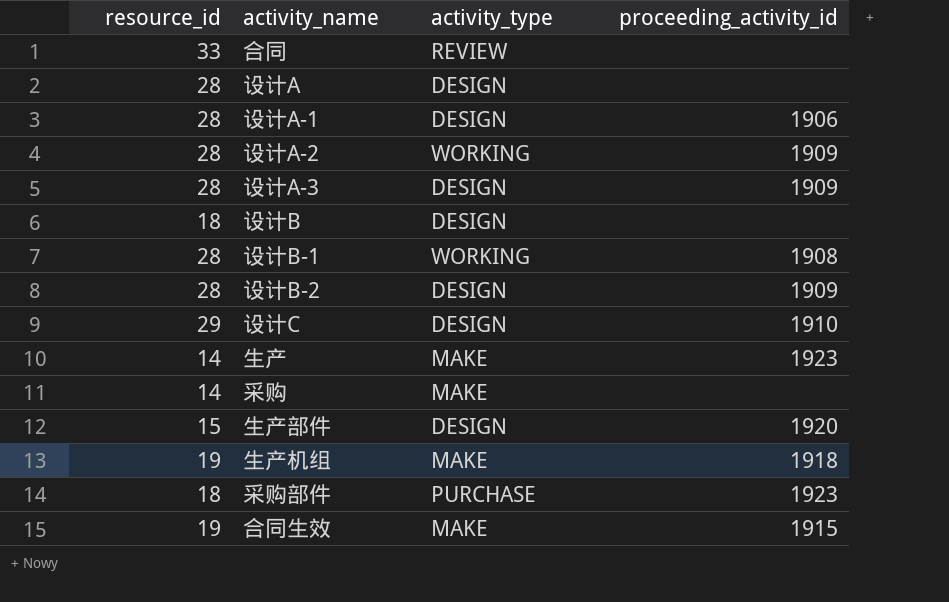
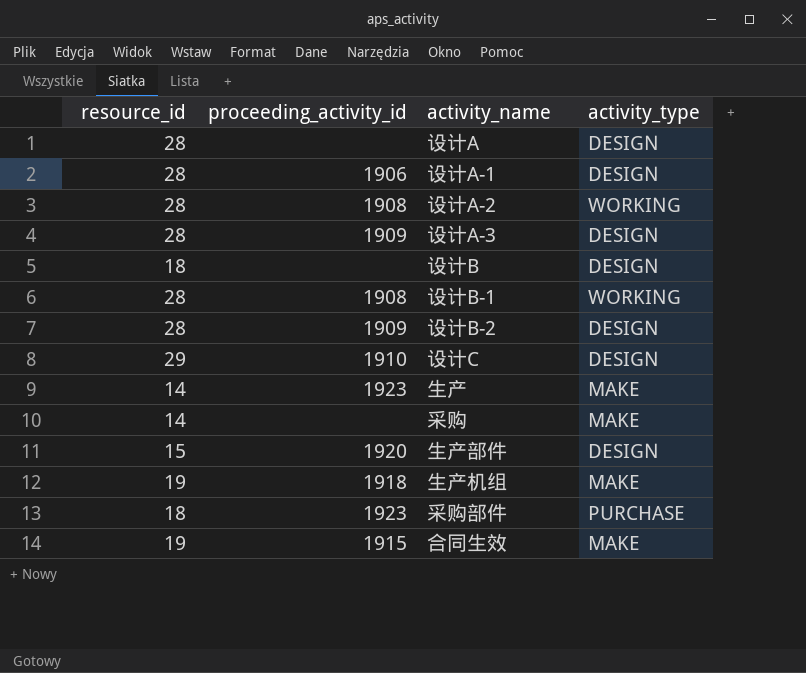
column proceeding_activity_id | position: 4 -> 2
row 合同: 33 | REVIEW | none -> none
设计A-2 | proceeding_activity_id: 1909 -> 1908

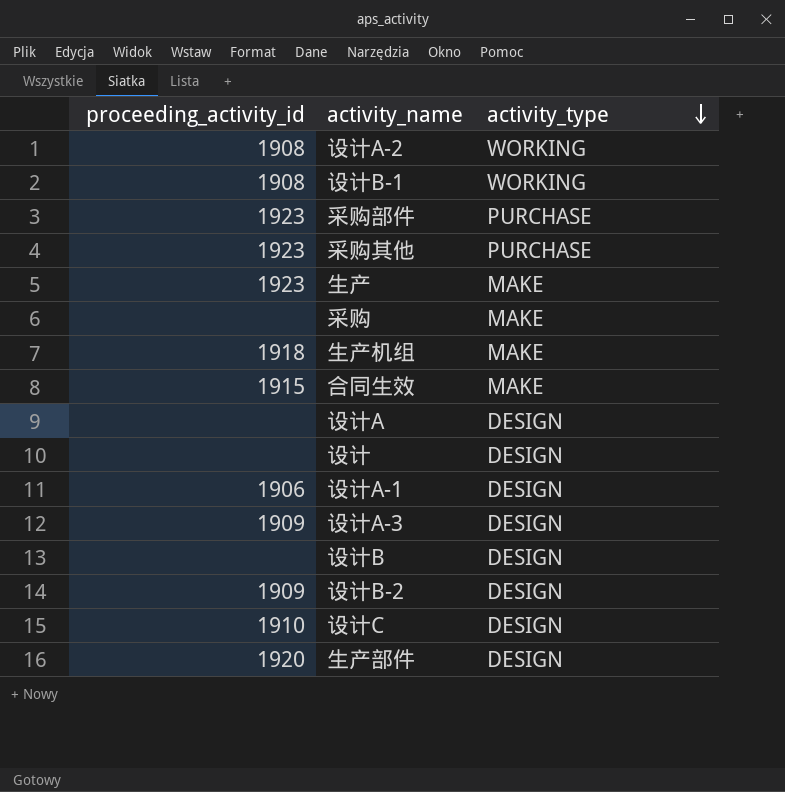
row order: none -> activity_type descending
column resource_id | position: 1 -> none
row 采购其他: none -> 1923 | PURCHASE
row 设计: none -> none | DESIGN

